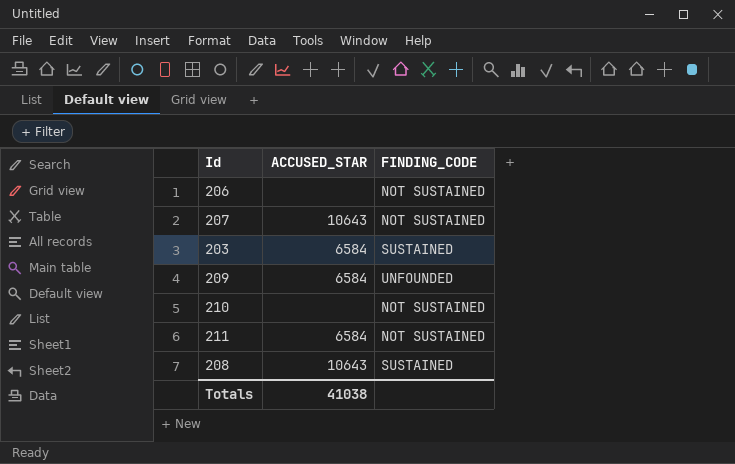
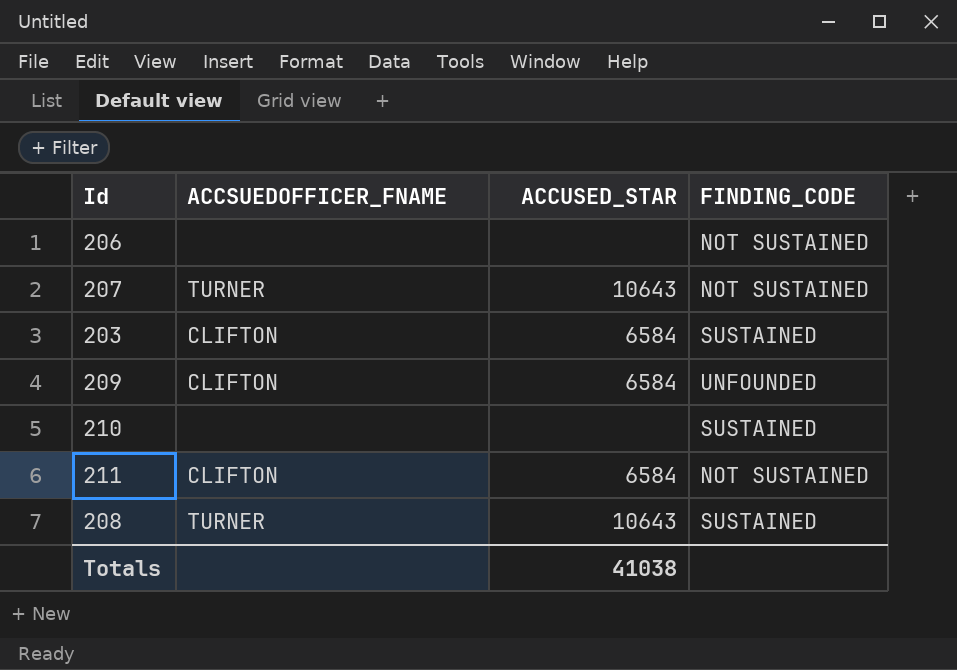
column ACCSUEDOFFICER_FNAME | position: none -> 2
210 | FINDING_CODE: NOT SUSTAINED -> SUSTAINED

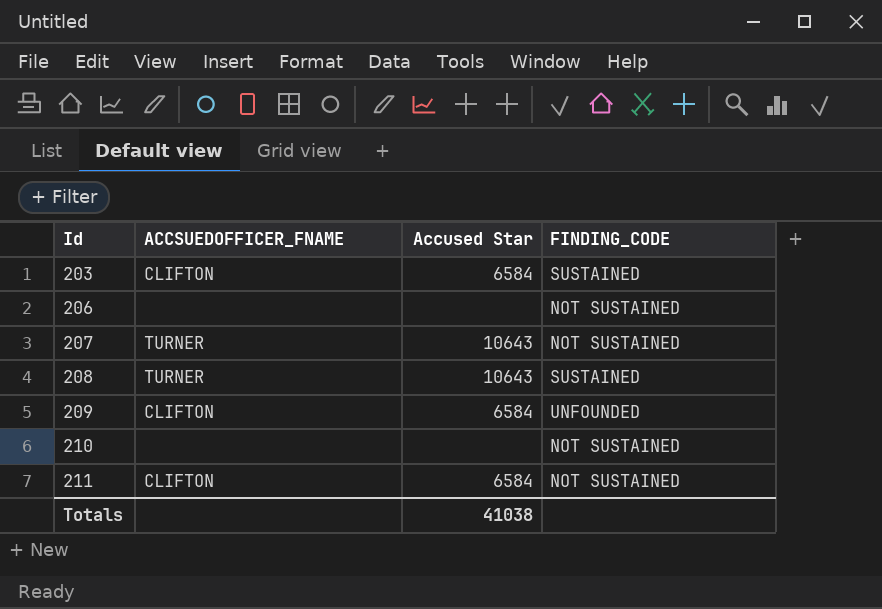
row order: none -> Id ascending
column name: ACCUSED_STAR -> Accused Star
210 | FINDING_CODE: SUSTAINED -> NOT SUSTAINED

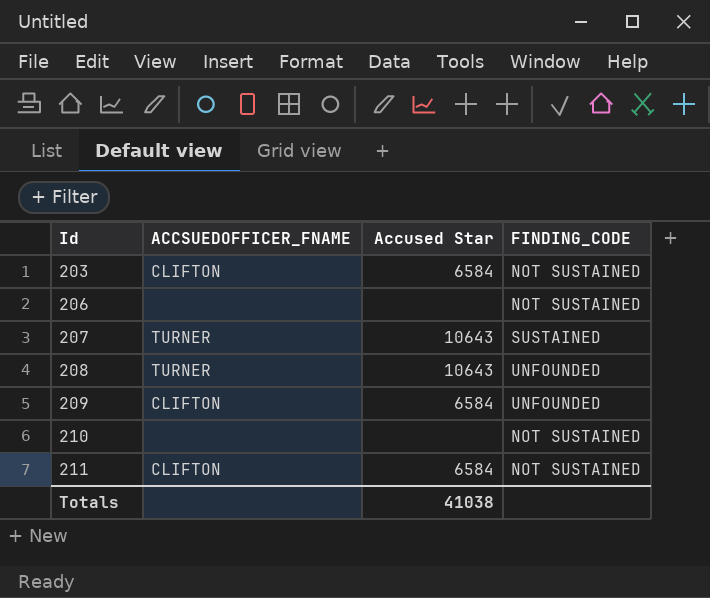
203 | FINDING_CODE: SUSTAINED -> NOT SUSTAINED
207 | FINDING_CODE: NOT SUSTAINED -> SUSTAINED
208 | FINDING_CODE: SUSTAINED -> UNFOUNDED

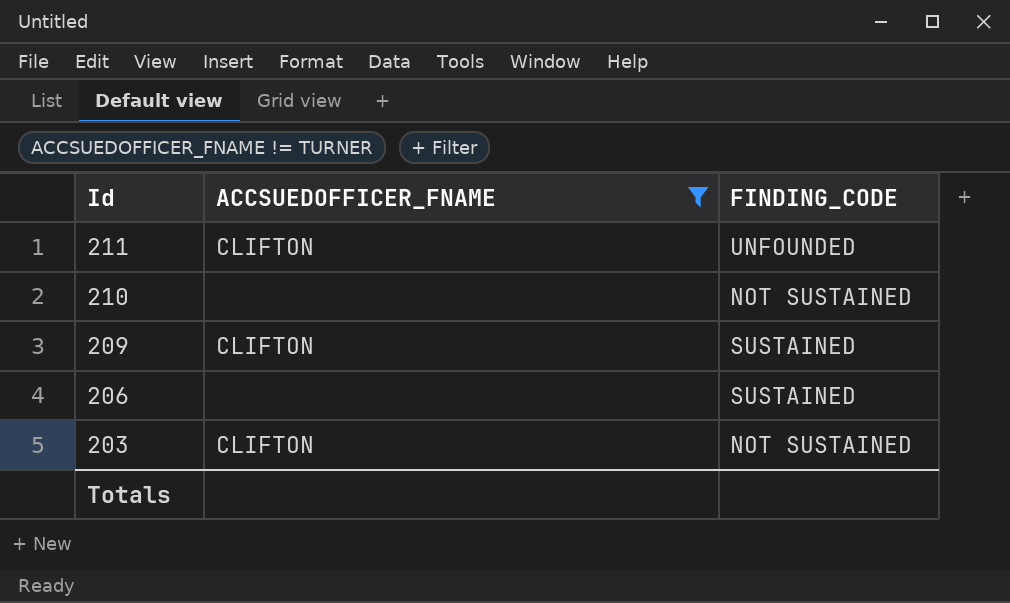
filter: none -> ACCSUEDOFFICER_FNAME != TURNER
row order: Id ascending -> Id descending
column Accused Star | position: 3 -> none
211 | FINDING_CODE: NOT SUSTAINED -> UNFOUNDED
209 | FINDING_CODE: UNFOUNDED -> SUSTAINED
206 | FINDING_CODE: NOT SUSTAINED -> SUSTAINED

